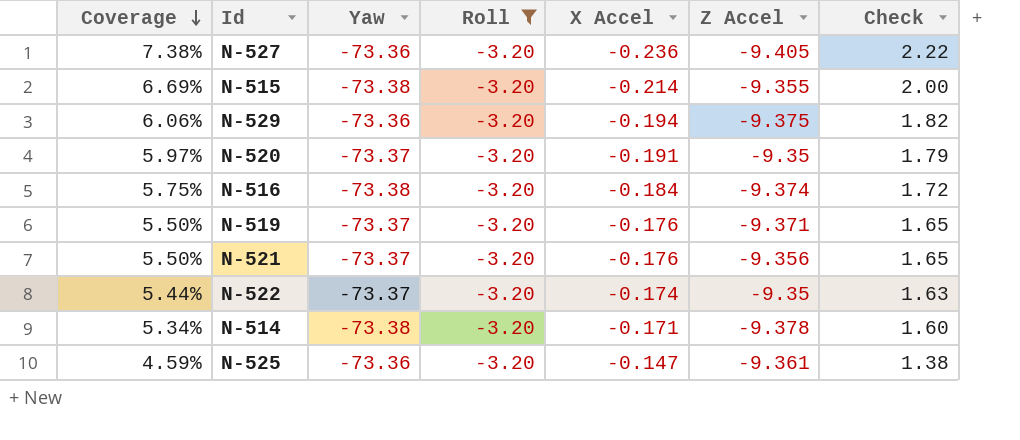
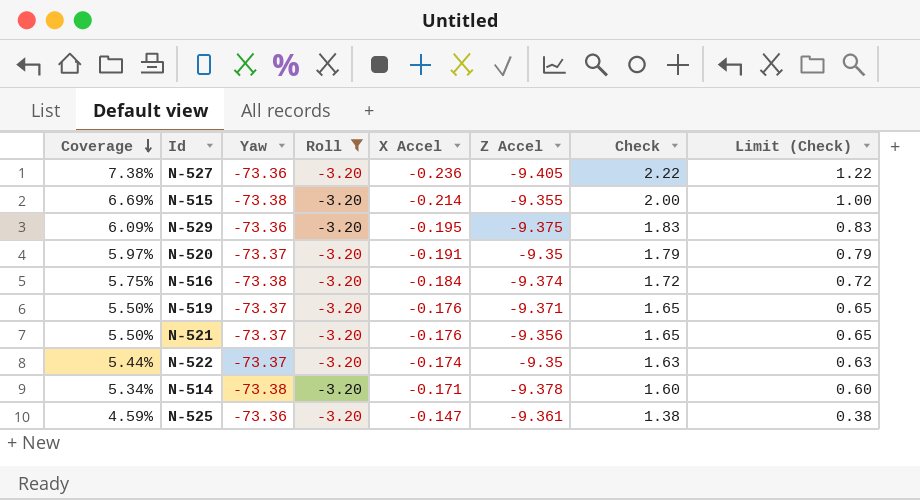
column Limit (Check) | formula: none -> [Check] - 1
N-529 | Coverage: 6.06% -> 6.09%
N-529 | X Accel: -0.194 -> -0.195
N-529 | Check: 1.82 -> 1.83

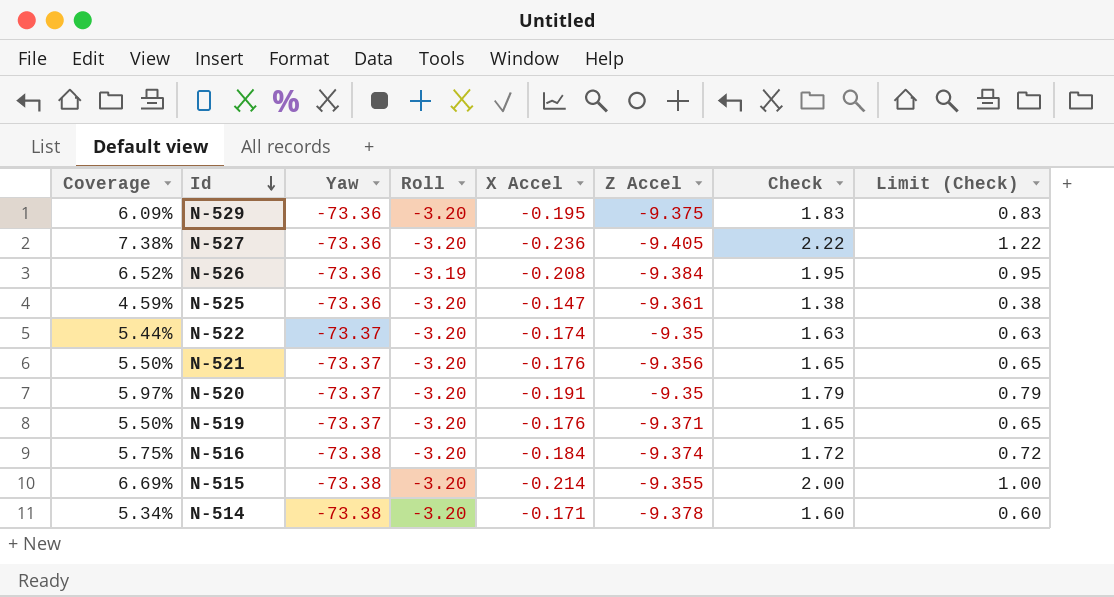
filter: Roll = -3.20 -> none
row order: Coverage descending -> Id descending

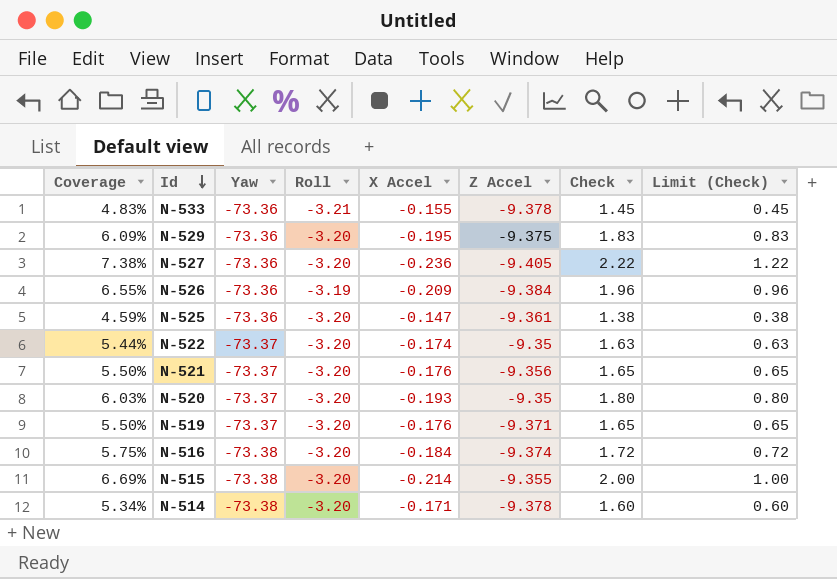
row N-533: none -> 4.83% | -73.36 | -3.21 | -0.155 | -9.378 | 1.45 | 0.45
N-526 | Coverage: 6.52% -> 6.55%
N-526 | X Accel: -0.208 -> -0.209
N-526 | Check: 1.95 -> 1.96
N-526 | Limit (Check): 0.95 -> 0.96
N-520 | Coverage: 5.97% -> 6.03%
N-520 | X Accel: -0.191 -> -0.193
N-520 | Check: 1.79 -> 1.80
N-520 | Limit (Check): 0.79 -> 0.80

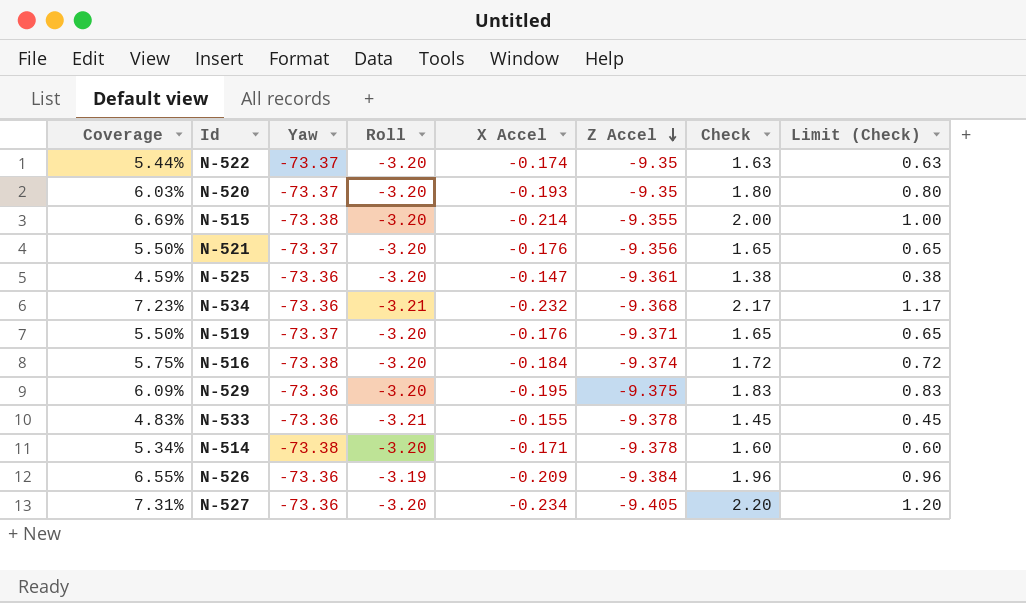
row order: Id descending -> Z Accel descending
row N-534: none -> 7.23% | -73.36 | -3.21 | -0.232 | -9.368 | 2.17 | 1.17
N-527 | Coverage: 7.38% -> 7.31%
N-527 | X Accel: -0.236 -> -0.234
N-527 | Check: 2.22 -> 2.20
N-527 | Limit (Check): 1.22 -> 1.20

